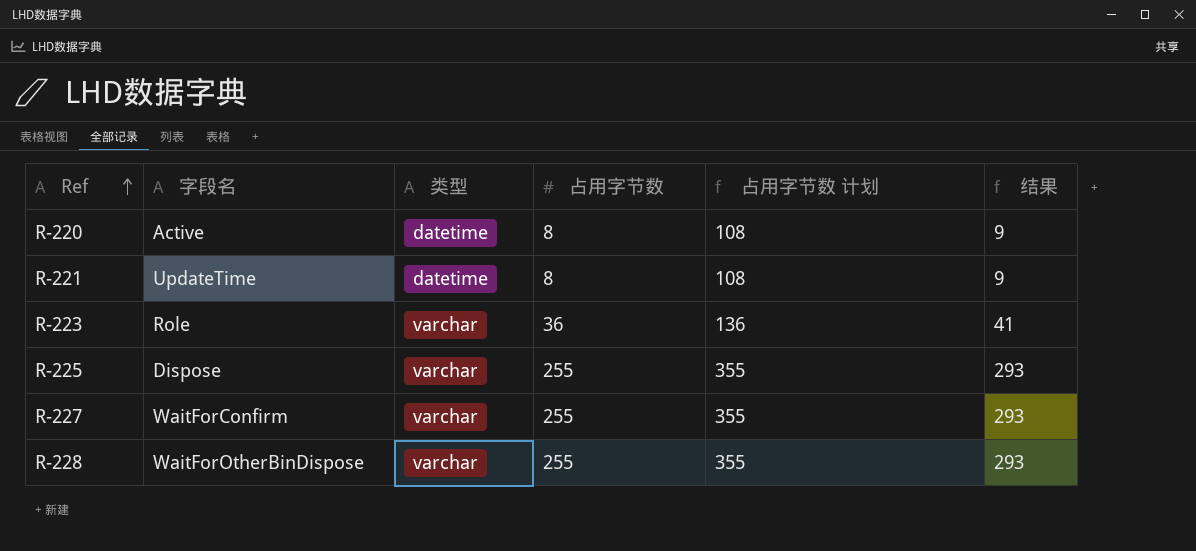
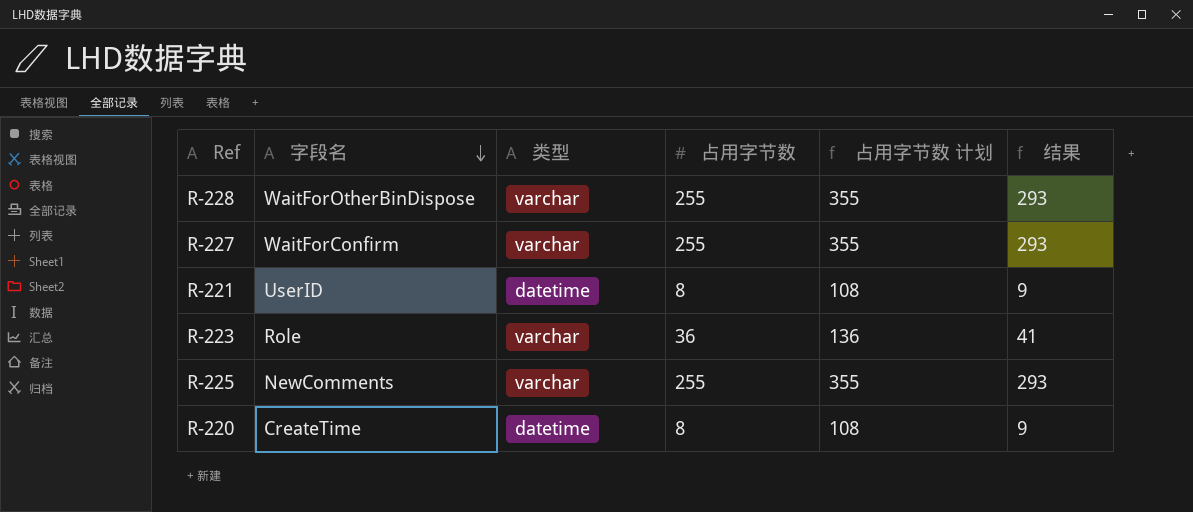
row order: Ref ascending -> 字段名 descending
R-221 | 字段名: UpdateTime -> UserID
R-225 | 字段名: Dispose -> NewComments
R-220 | 字段名: Active -> CreateTime

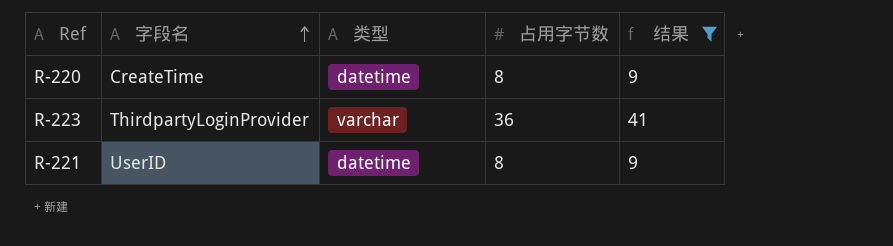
filter: none -> 结果 != 293
row order: 字段名 descending -> 字段名 ascending
column 占用字节数 计划 | formula: [占用字节数] + 100 -> none
R-223 | 字段名: Role -> ThirdpartyLoginProvider

